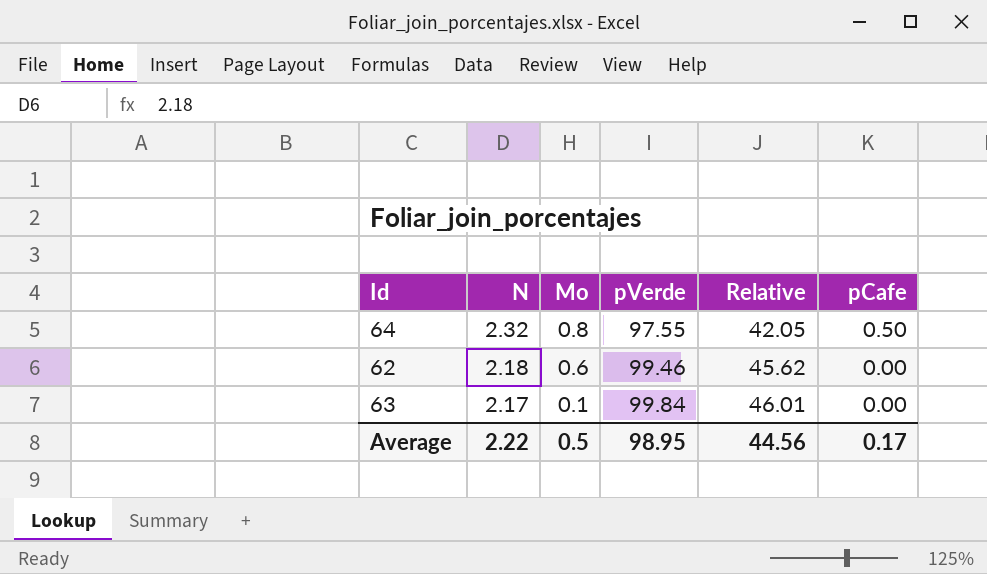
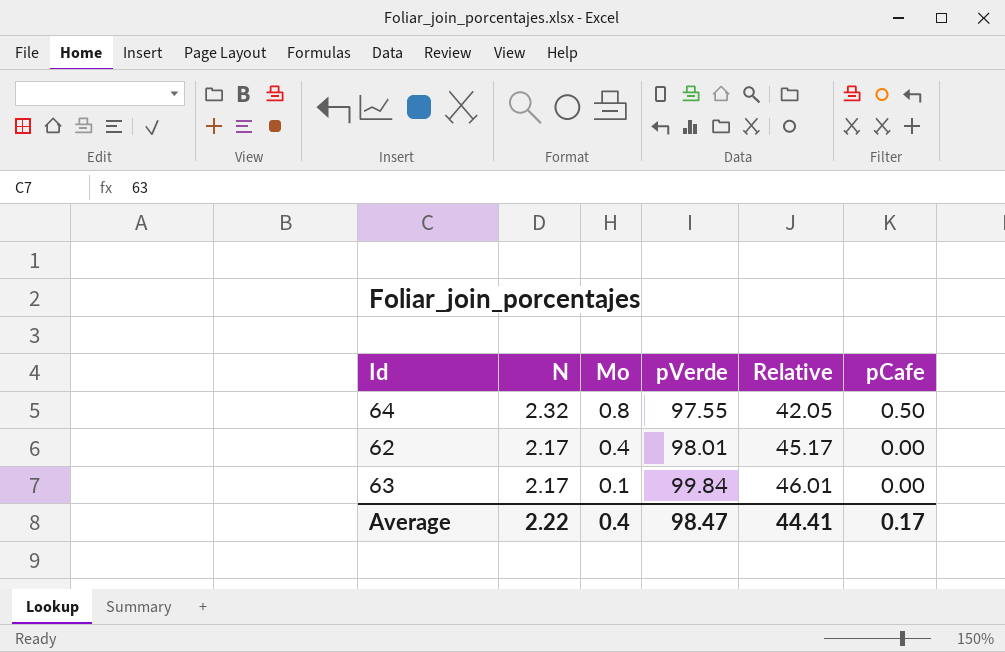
62 | N: 2.18 -> 2.17
62 | Mo: 0.6 -> 0.4
62 | pVerde: 99.46 -> 98.01
62 | Relative: 45.62 -> 45.17
Average | Mo: 0.5 -> 0.4
Average | pVerde: 98.95 -> 98.47
Average | Relative: 44.56 -> 44.41

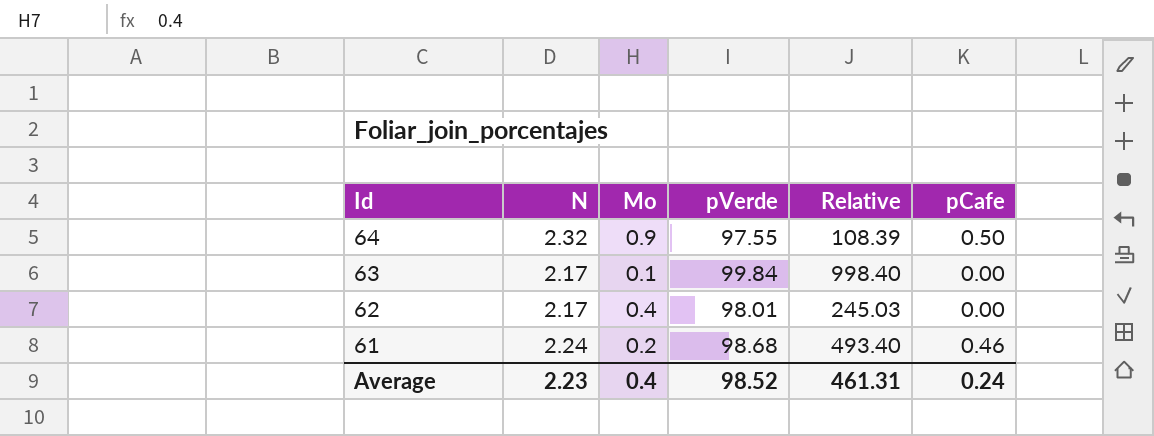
row order: N descending -> Id descending
column Relative | formula: [pVerde] / [N] -> [pVerde] / [Mo]
64 | Mo: 0.8 -> 0.9
row 61: none -> 2.24 | 0.2 | 98.68 | 493.40 | 0.46
Average | N: 2.22 -> 2.23
Average | pVerde: 98.47 -> 98.52
Average | Relative: 44.41 -> 461.31
Average | pCafe: 0.17 -> 0.24

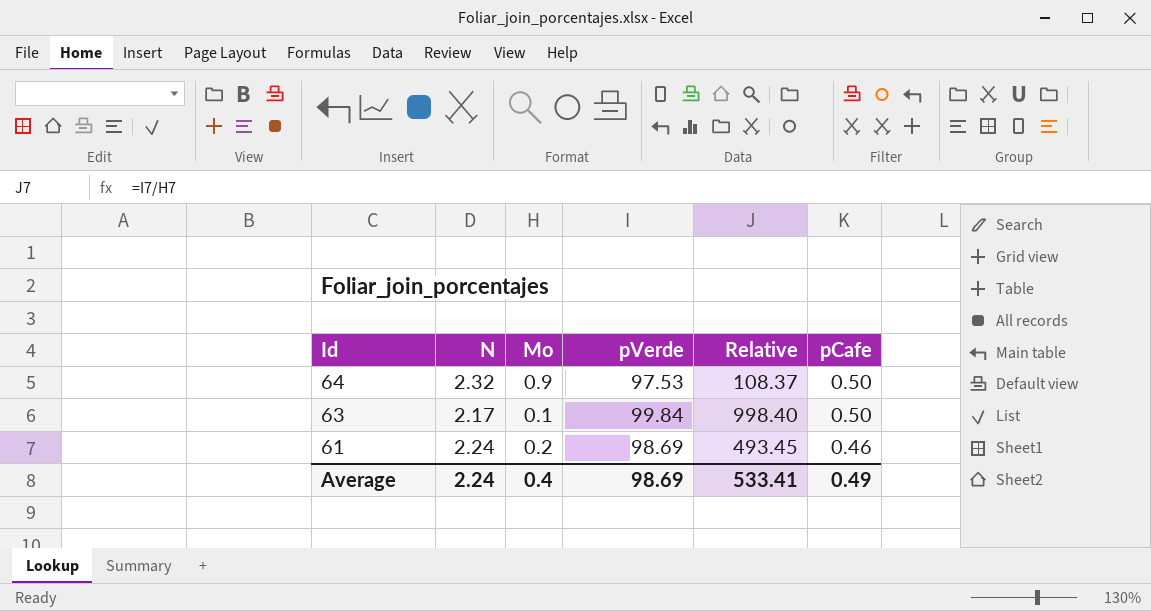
row 62: 2.17 | 0.4 | 98.01 | 245.03 | 0.00 -> none
64 | pVerde: 97.55 -> 97.53
64 | Relative: 108.39 -> 108.37
63 | pCafe: 0.00 -> 0.50
61 | pVerde: 98.68 -> 98.69
61 | Relative: 493.40 -> 493.45
Average | N: 2.23 -> 2.24
Average | pVerde: 98.52 -> 98.69
Average | Relative: 461.31 -> 533.41
Average | pCafe: 0.24 -> 0.49

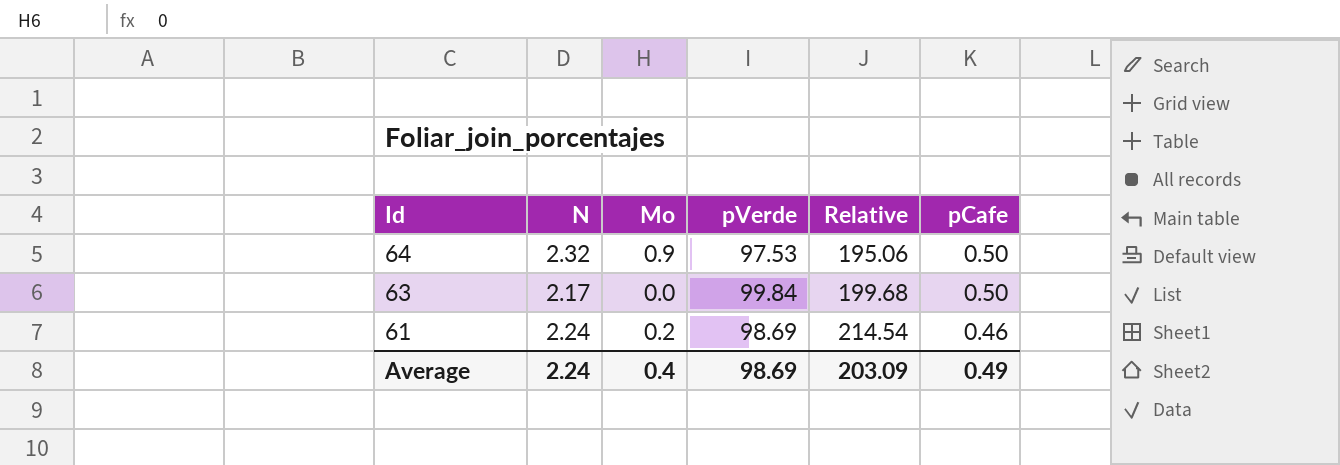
column Relative | formula: [pVerde] / [Mo] -> [pVerde] / [pCafe]
63 | Mo: 0.1 -> 0.0
Average | Relative: 533.41 -> 203.09

